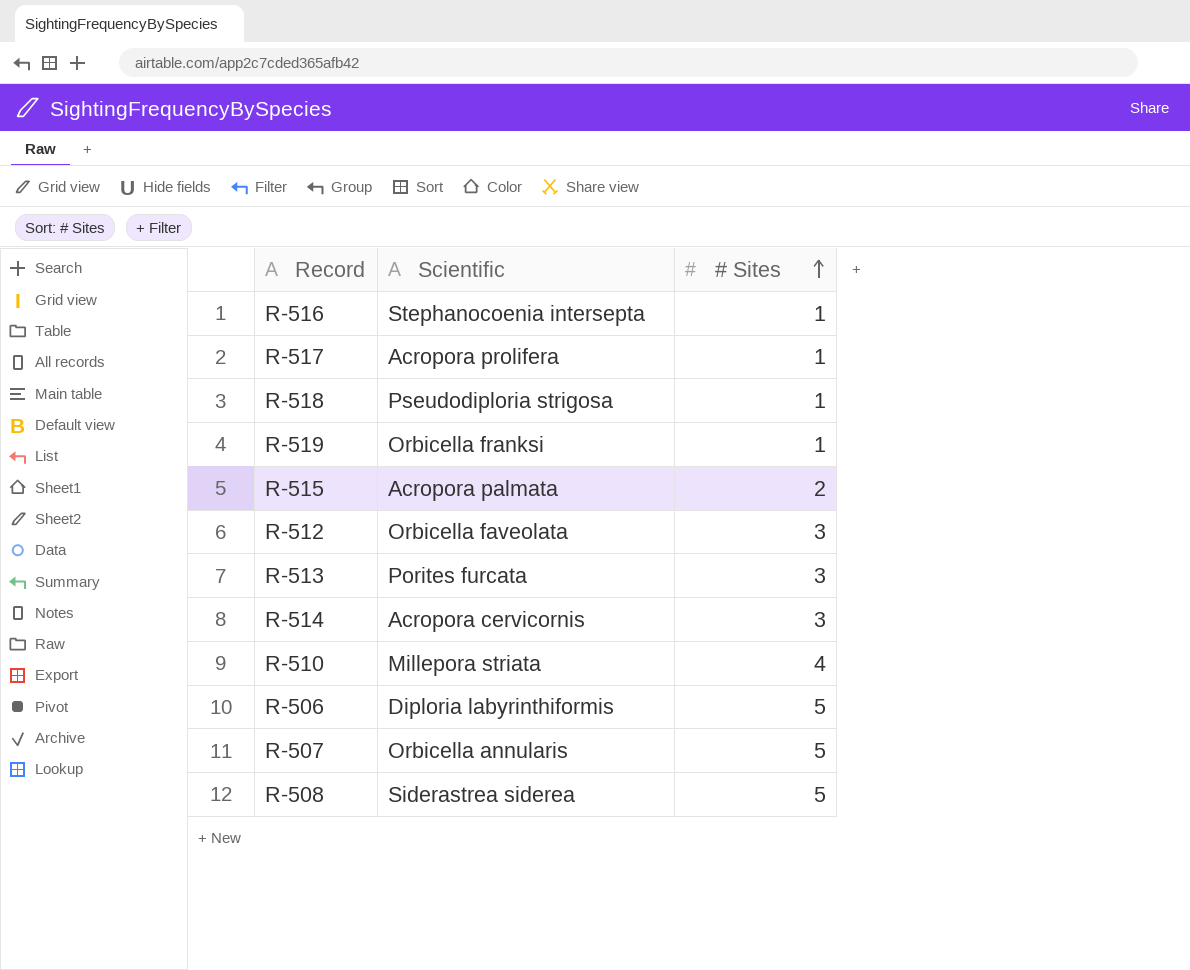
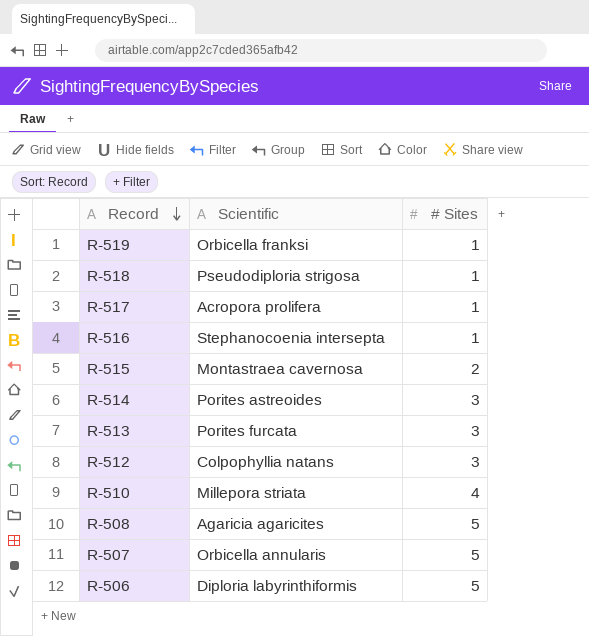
row order: # Sites ascending -> Record descending
R-515 | Scientific: Acropora palmata -> Montastraea cavernosa
R-514 | Scientific: Acropora cervicornis -> Porites astreoides
R-512 | Scientific: Orbicella faveolata -> Colpophyllia natans
R-508 | Scientific: Siderastrea siderea -> Agaricia agaricites

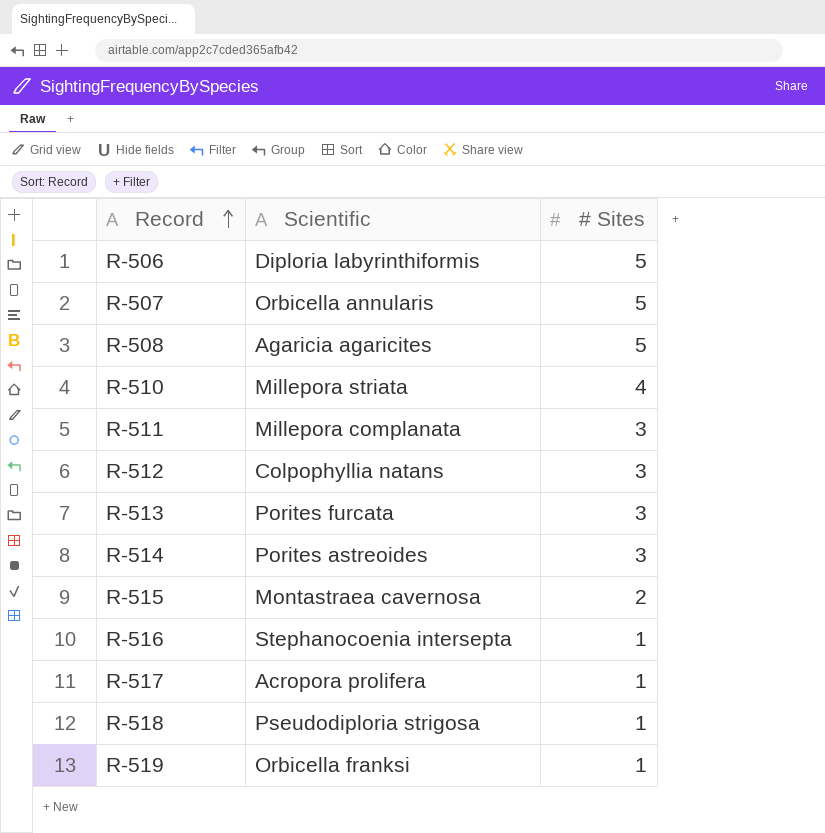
row order: Record descending -> Record ascending
row R-511: none -> Millepora complanata | 3

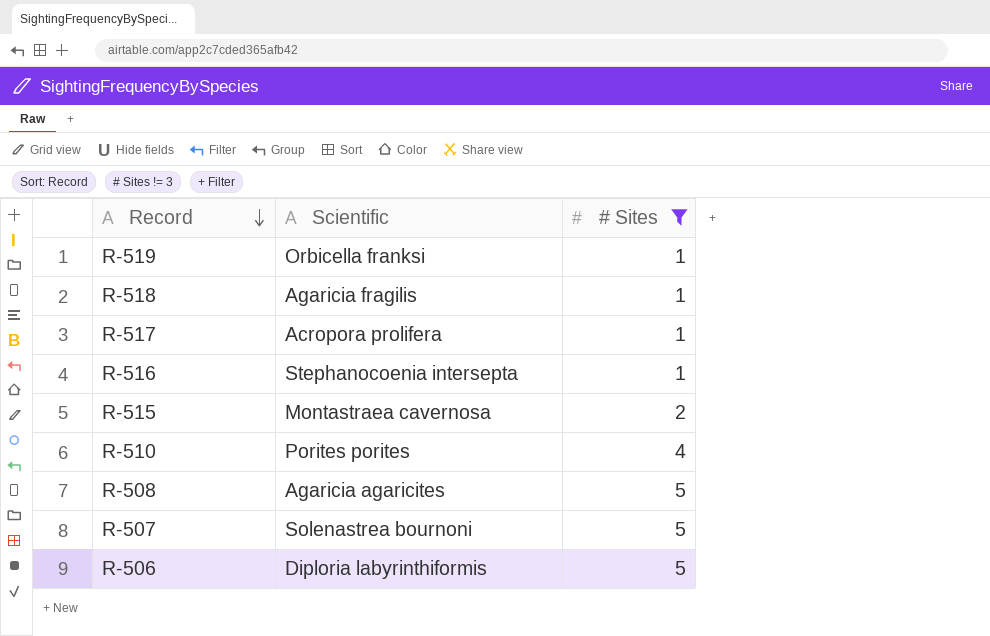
filter: none -> # Sites != 3
row order: Record ascending -> Record descending
R-518 | Scientific: Pseudodiploria strigosa -> Agaricia fragilis
R-510 | Scientific: Millepora striata -> Porites porites
R-507 | Scientific: Orbicella annularis -> Solenastrea bournoni

